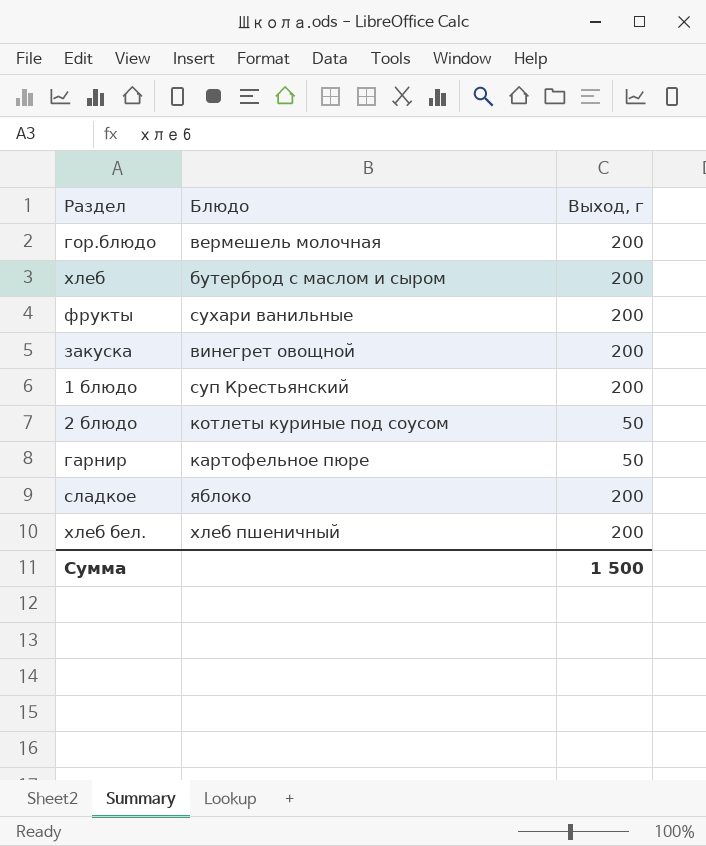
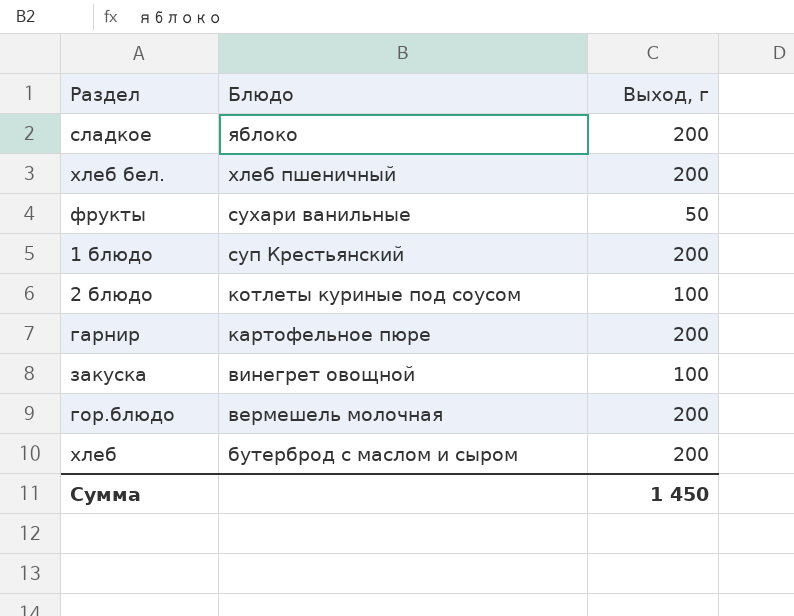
row order: none -> Блюдо descending
фрукты | Выход, г: 200 -> 50
2 блюдо | Выход, г: 50 -> 100
гарнир | Выход, г: 50 -> 200
закуска | Выход, г: 200 -> 100
Сумма | Выход, г: 1 500 -> 1 450

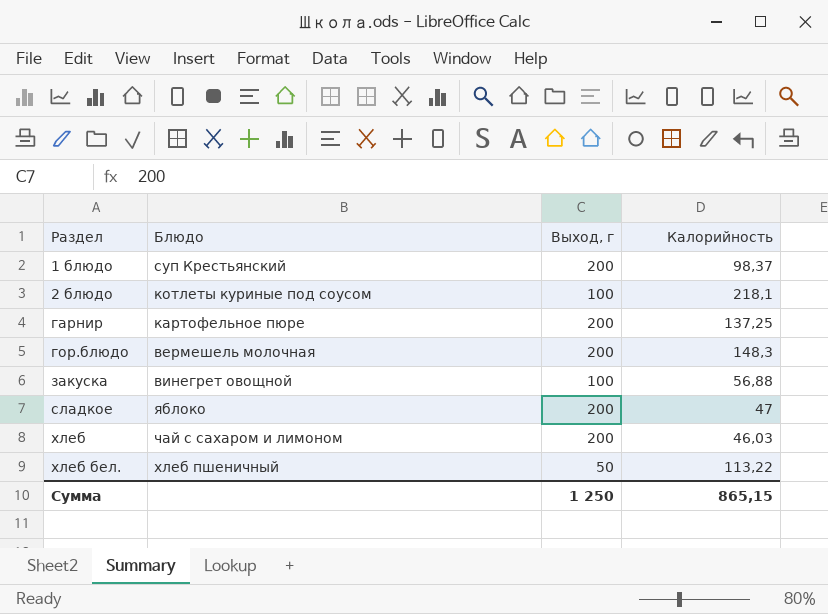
row order: Блюдо descending -> Раздел ascending
column Калорийность | position: none -> 4
row фрукты: сухари ванильные | 50 -> none
хлеб | Блюдо: бутерброд с маслом и сыром -> чай с сахаром и лимоном
хлеб бел. | Выход, г: 200 -> 50
Сумма | Выход, г: 1 450 -> 1 250

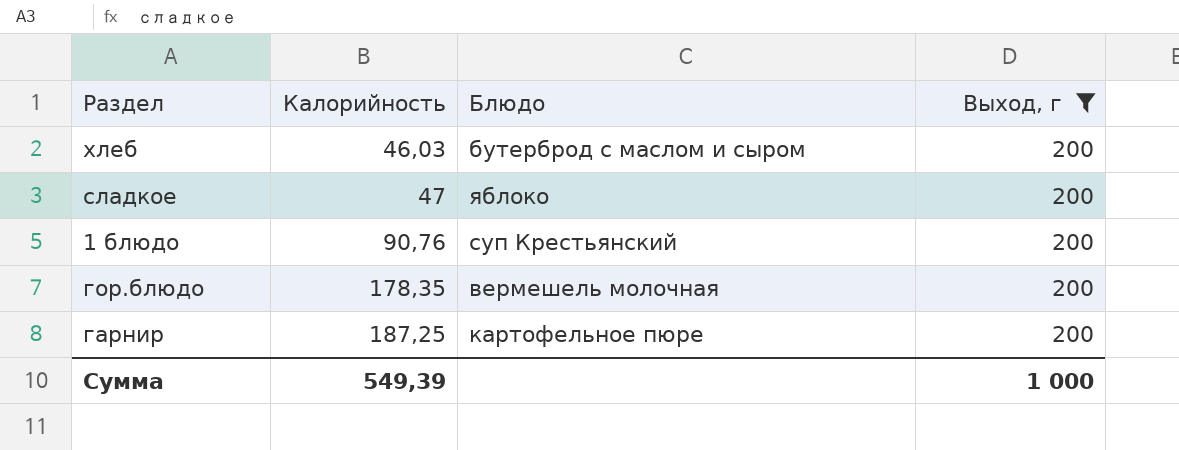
filter: none -> Выход, г = 200
row order: Раздел ascending -> Калорийность ascending
column Калорийность | position: 4 -> 2
хлеб | Блюдо: чай с сахаром и лимоном -> бутерброд с маслом и сыром
1 блюдо | Калорийность: 98,37 -> 90,76
гор.блюдо | Калорийность: 148,3 -> 178,35
гарнир | Калорийность: 137,25 -> 187,25
Сумма | Калорийность: 865,15 -> 549,39
Сумма | Выход, г: 1 250 -> 1 000

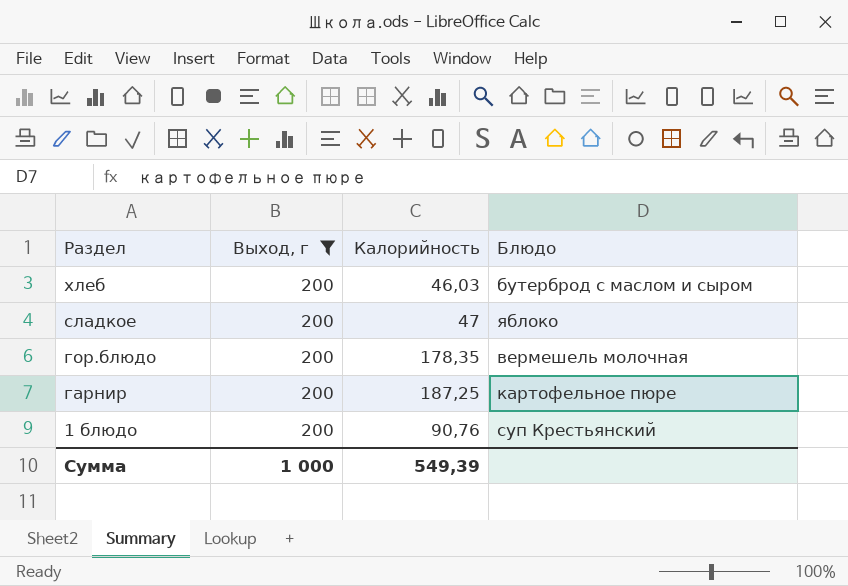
row order: Калорийность ascending -> Раздел descending
column Выход, г | position: 4 -> 2

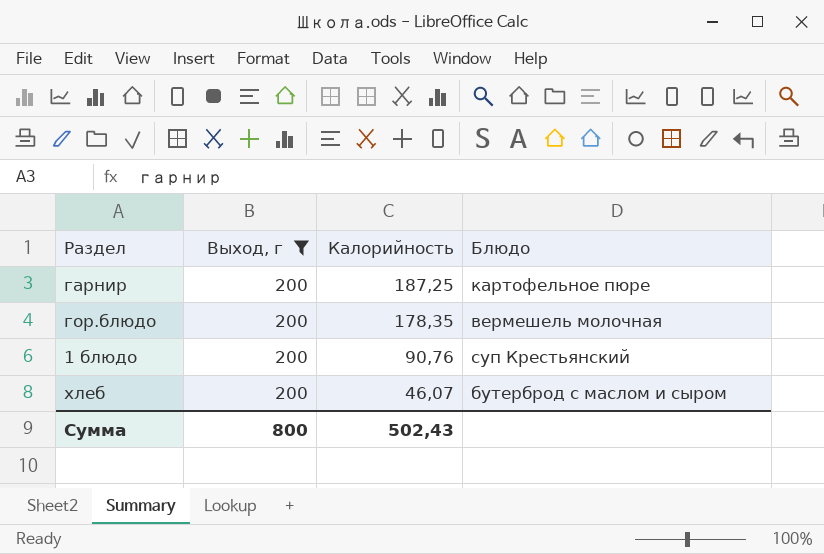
row order: Раздел descending -> Калорийность descending
row сладкое: 200 | 47 | яблоко -> none
хлеб | Калорийность: 46,03 -> 46,07
Сумма | Выход, г: 1 000 -> 800
Сумма | Калорийность: 549,39 -> 502,43

